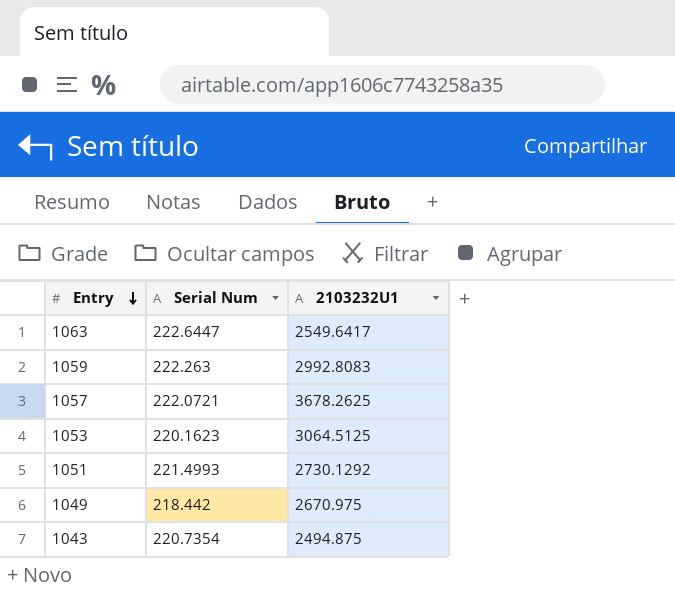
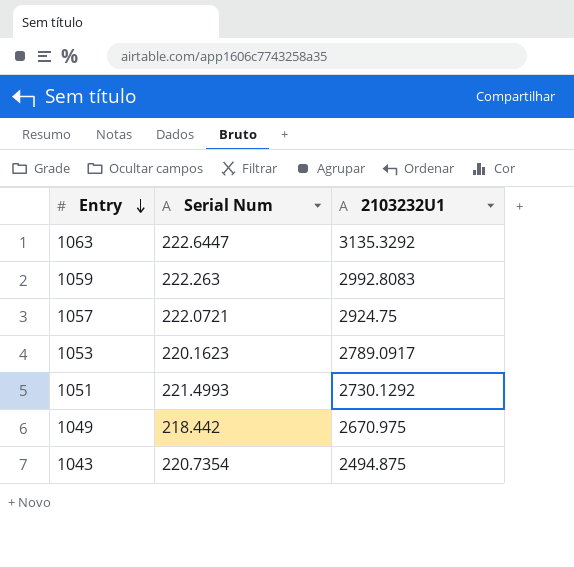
1063 | 2103232U1: 2549.6417 -> 3135.3292
1057 | 2103232U1: 3678.2625 -> 2924.75
1053 | 2103232U1: 3064.5125 -> 2789.0917

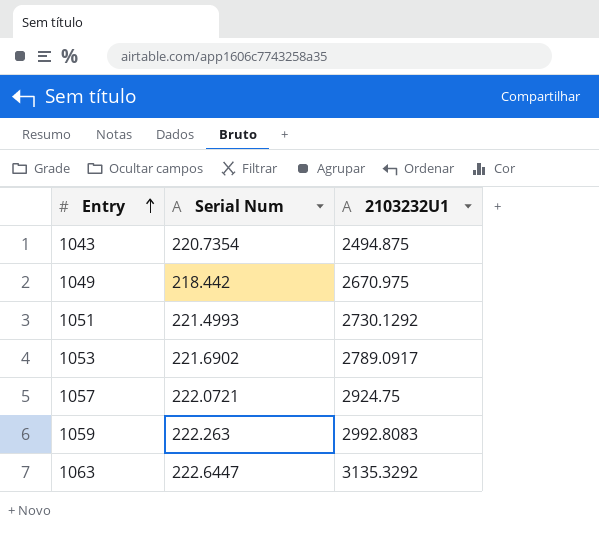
row order: Entry descending -> Entry ascending
1053 | Serial Num: 220.1623 -> 221.6902

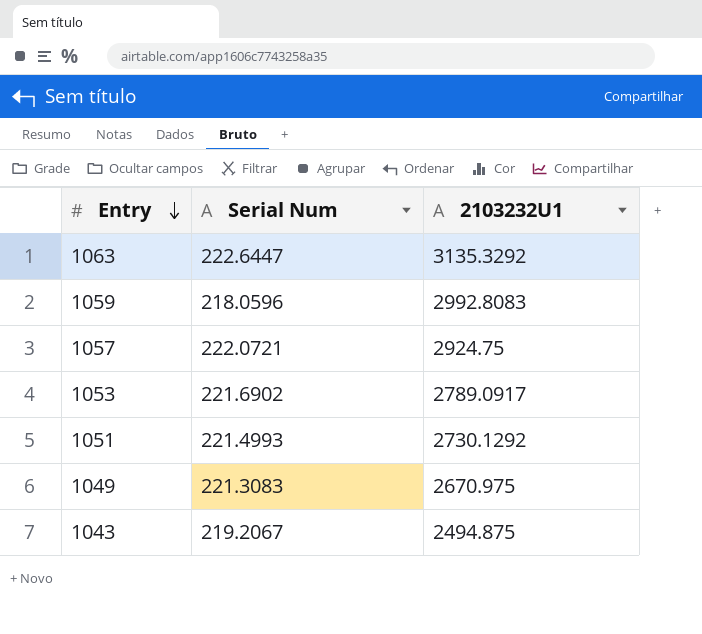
row order: Entry ascending -> Entry descending
1059 | Serial Num: 222.263 -> 218.0596
1049 | Serial Num: 218.442 -> 221.3083
1043 | Serial Num: 220.7354 -> 219.2067

